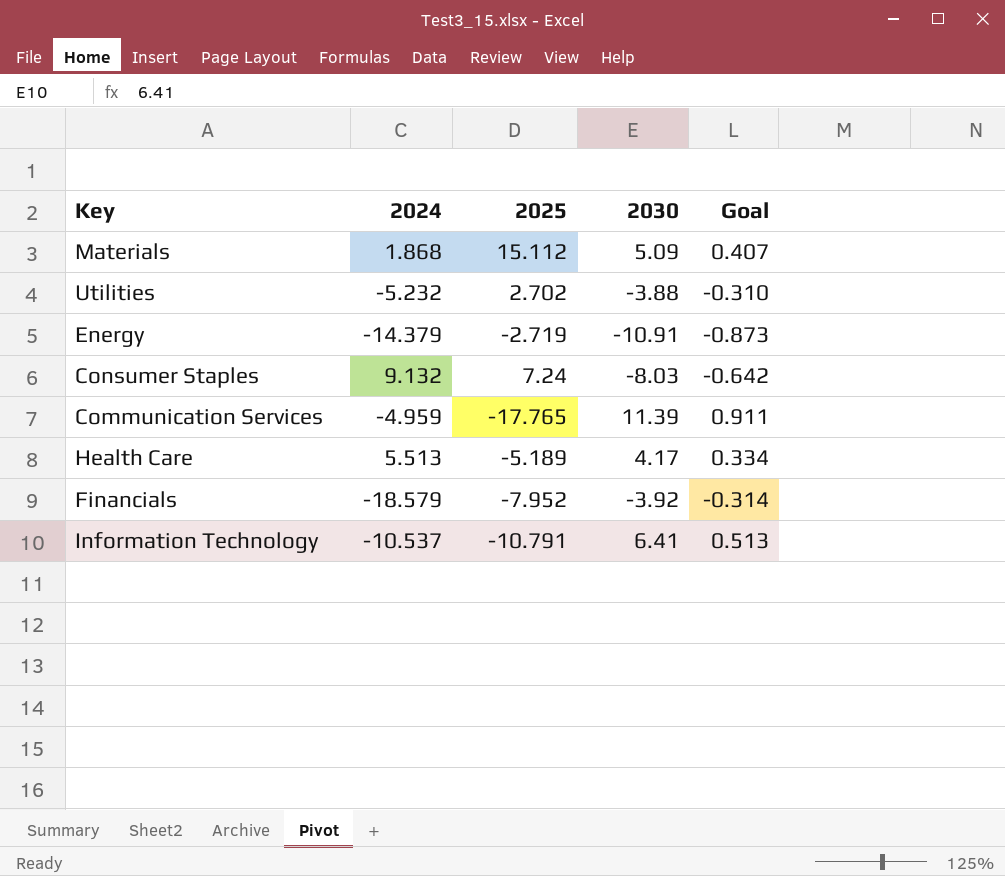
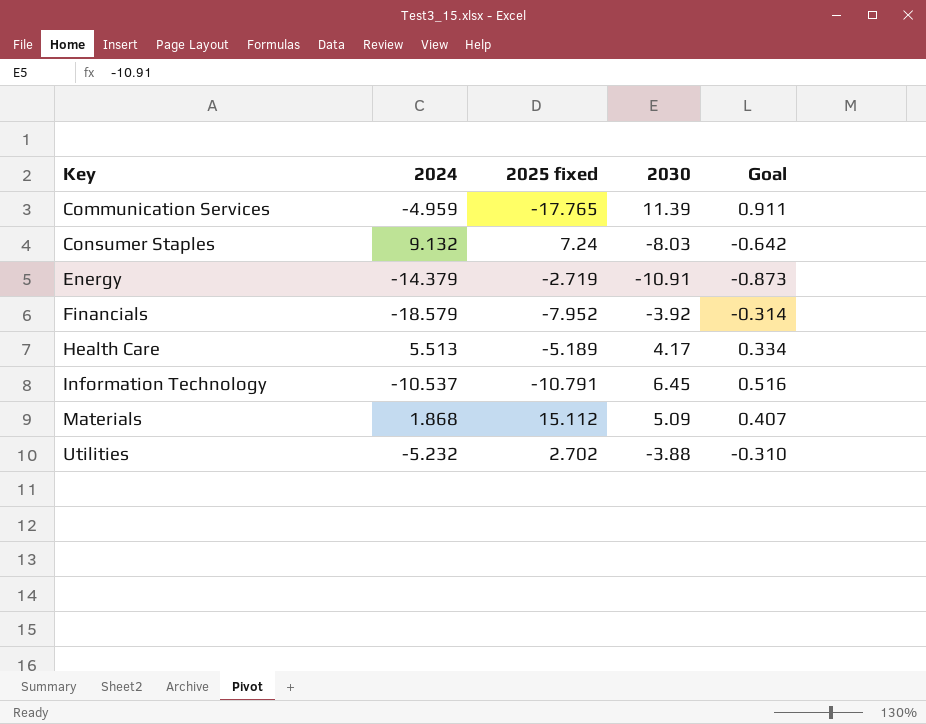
row order: none -> Key ascending
column name: 2025 -> 2025 fixed
Information Technology | 2030: 6.41 -> 6.45
Information Technology | Goal: 0.513 -> 0.516

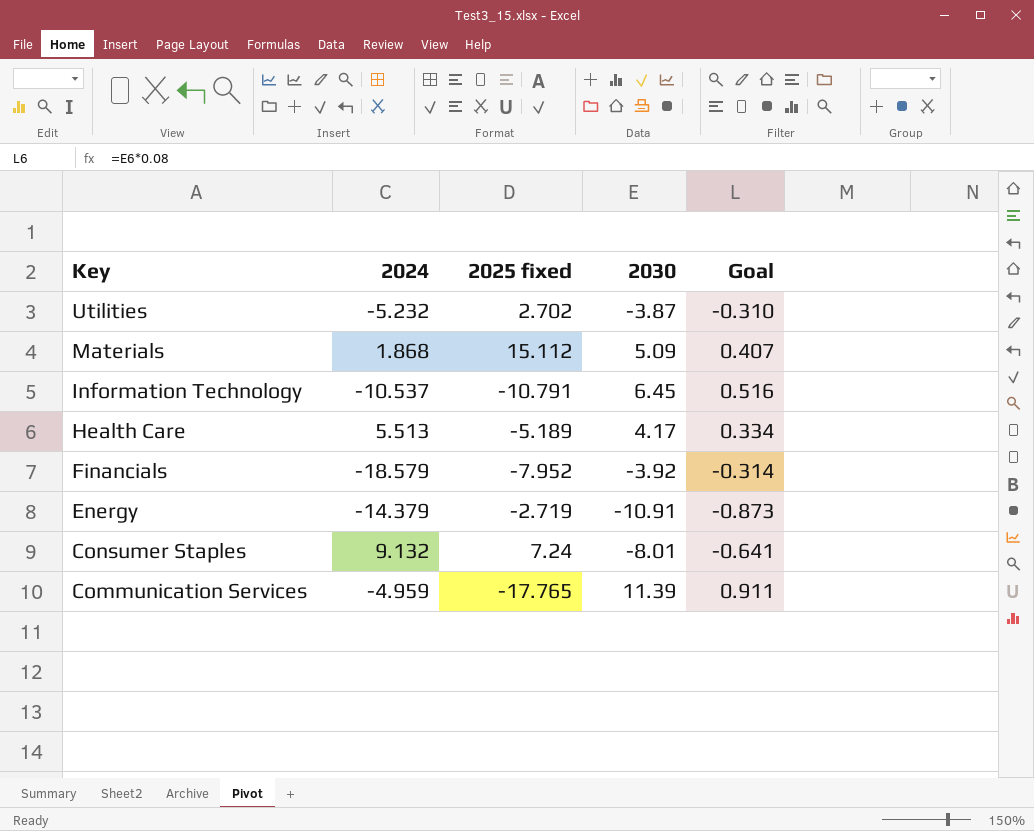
row order: Key ascending -> Key descending
Utilities | 2030: -3.88 -> -3.87
Consumer Staples | 2030: -8.03 -> -8.01
Consumer Staples | Goal: -0.642 -> -0.641

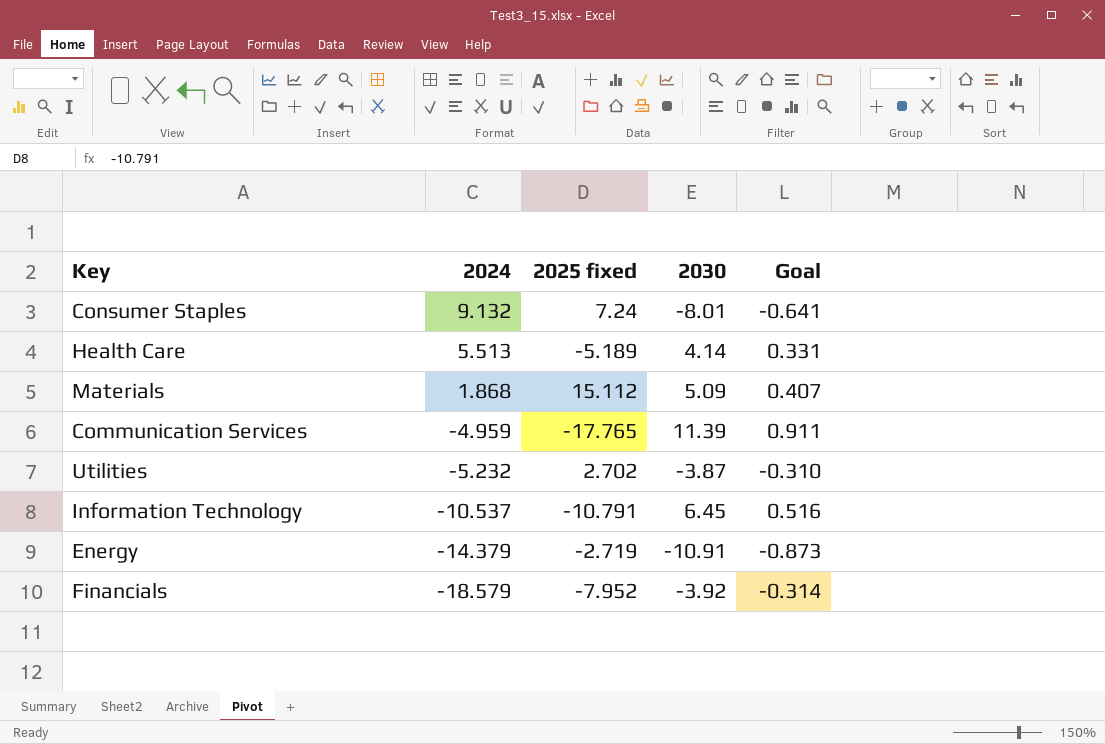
row order: Key descending -> 2024 descending
Health Care | 2030: 4.17 -> 4.14
Health Care | Goal: 0.334 -> 0.331

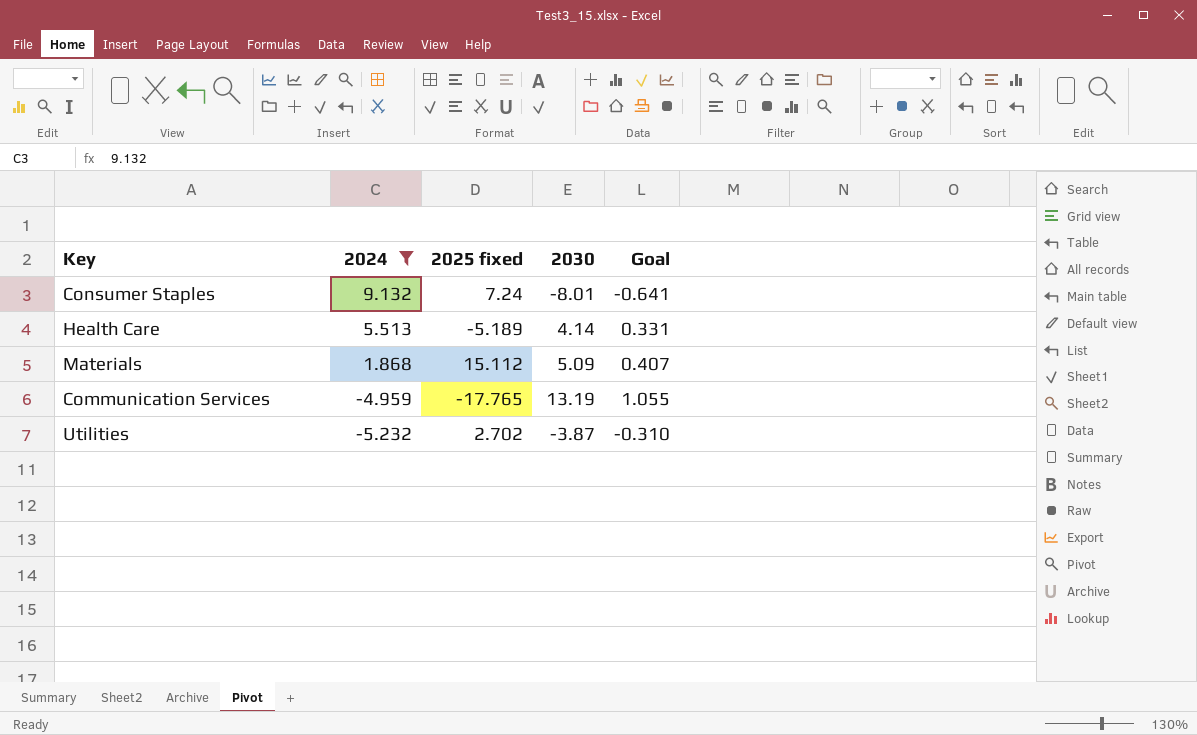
filter: none -> 2024 >= -5.232
Communication Services | 2030: 11.39 -> 13.19
Communication Services | Goal: 0.911 -> 1.055

